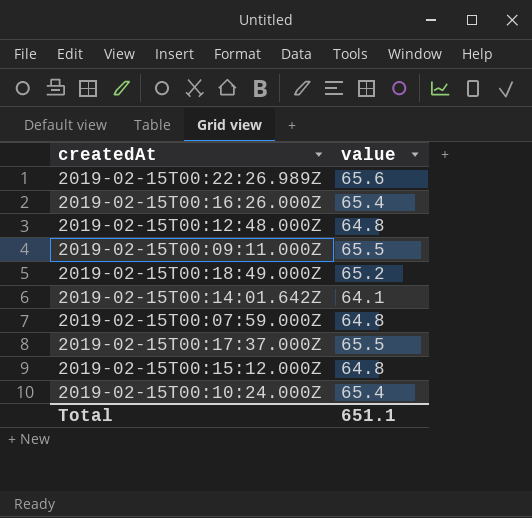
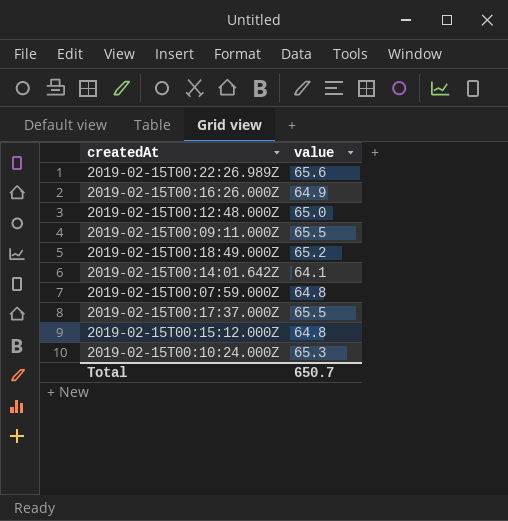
2019-02-15T00:16:26.000Z | value: 65.4 -> 64.9
2019-02-15T00:12:48.000Z | value: 64.8 -> 65.0
2019-02-15T00:10:24.000Z | value: 65.4 -> 65.3
Total | value: 651.1 -> 650.7

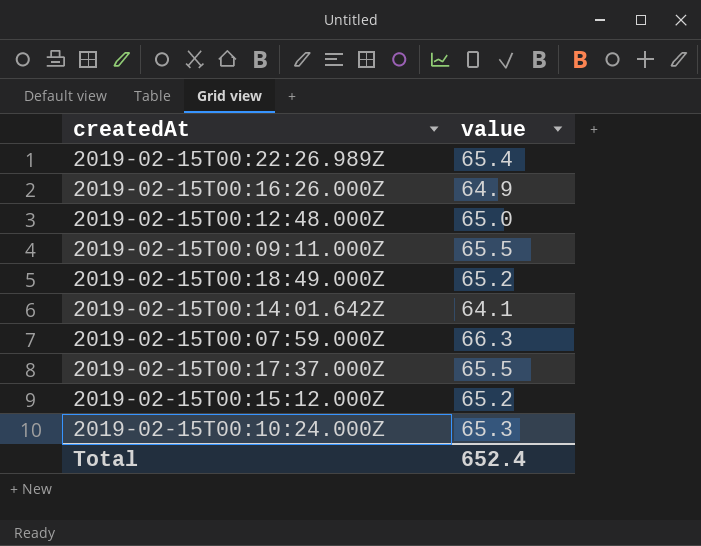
2019-02-15T00:22:26.989Z | value: 65.6 -> 65.4
2019-02-15T00:07:59.000Z | value: 64.8 -> 66.3
2019-02-15T00:15:12.000Z | value: 64.8 -> 65.2
Total | value: 650.7 -> 652.4

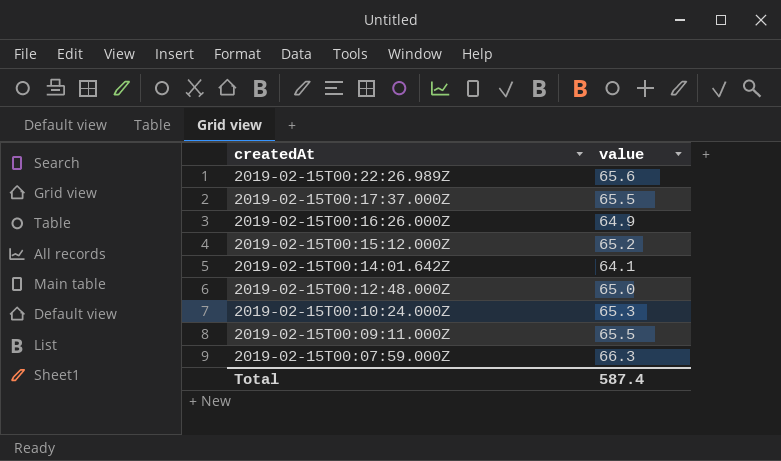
row order: none -> createdAt descending
row 2019-02-15T00:18:49.000Z: 65.2 -> none
2019-02-15T00:22:26.989Z | value: 65.4 -> 65.6
Total | value: 652.4 -> 587.4

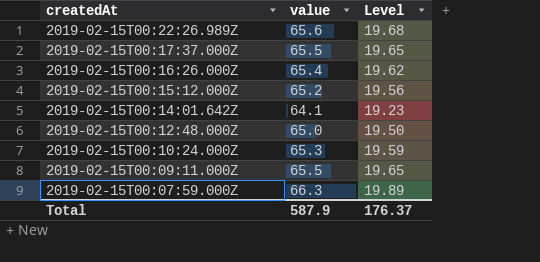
column Level | formula: none -> [value] * 0.3
2019-02-15T00:16:26.000Z | value: 64.9 -> 65.4
Total | value: 587.4 -> 587.9

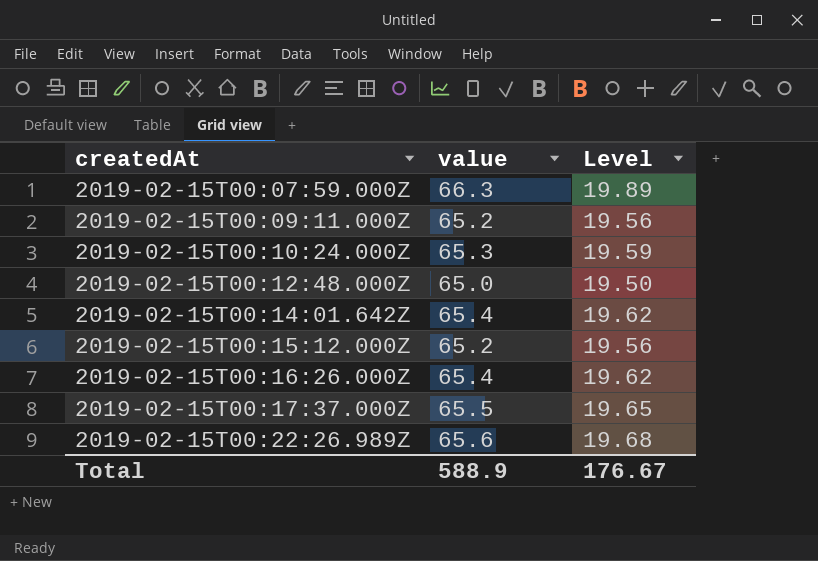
row order: createdAt descending -> createdAt ascending
2019-02-15T00:09:11.000Z | value: 65.5 -> 65.2
2019-02-15T00:09:11.000Z | Level: 19.65 -> 19.56
2019-02-15T00:14:01.642Z | value: 64.1 -> 65.4
2019-02-15T00:14:01.642Z | Level: 19.23 -> 19.62
Total | value: 587.9 -> 588.9
Total | Level: 176.37 -> 176.67

